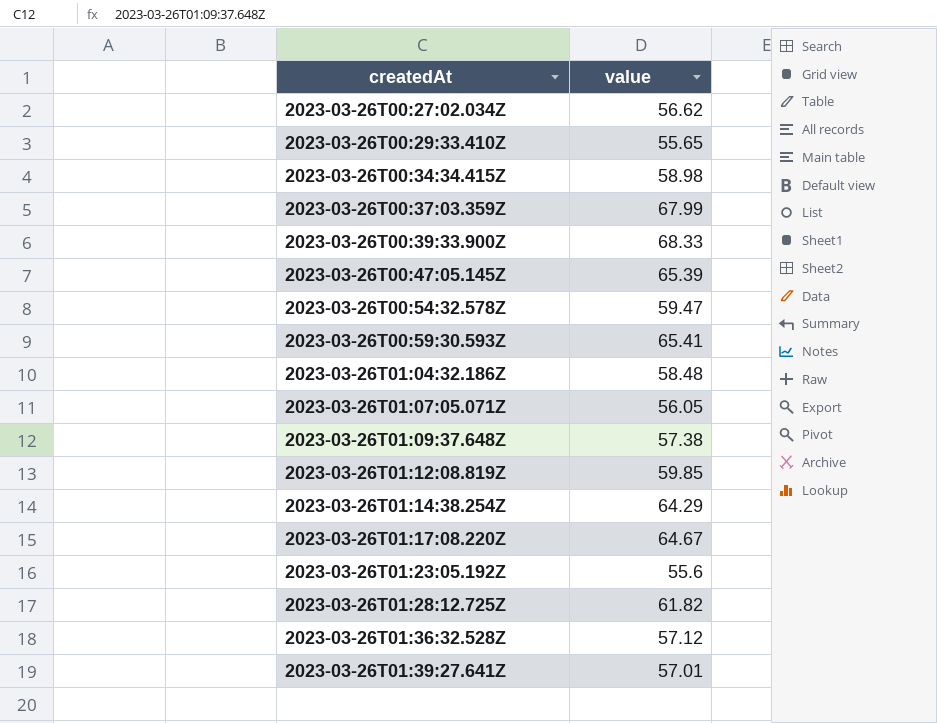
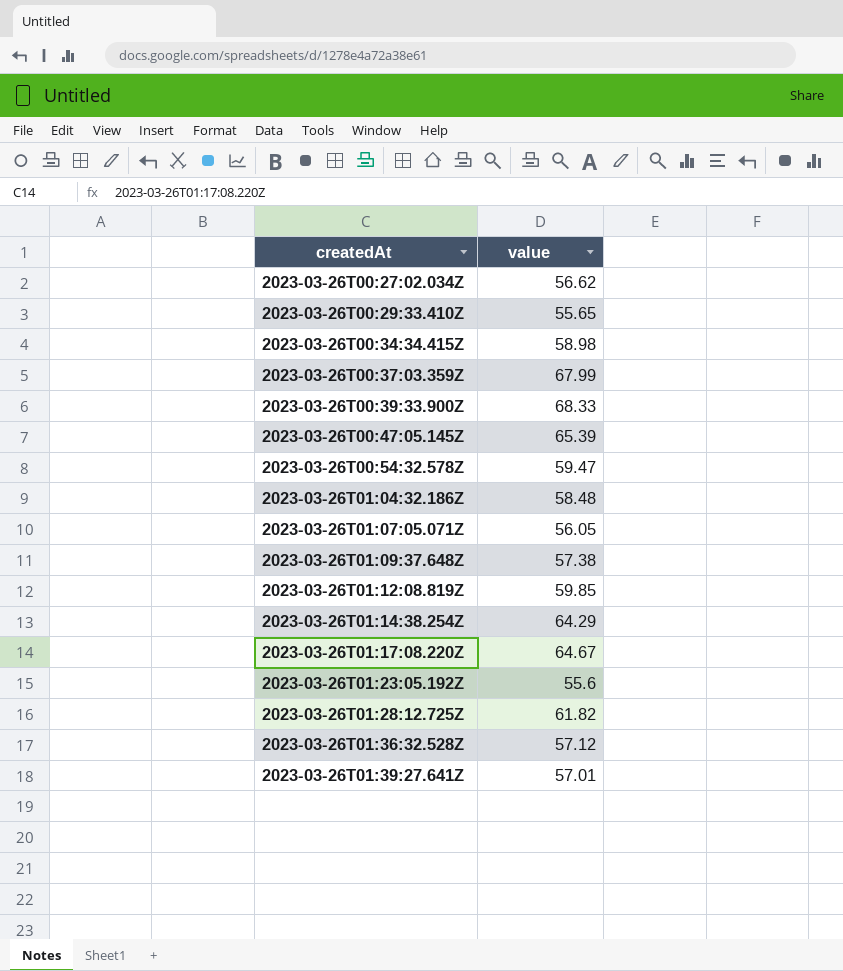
row 2023-03-26T00:59:30.593Z: 65.41 -> none

